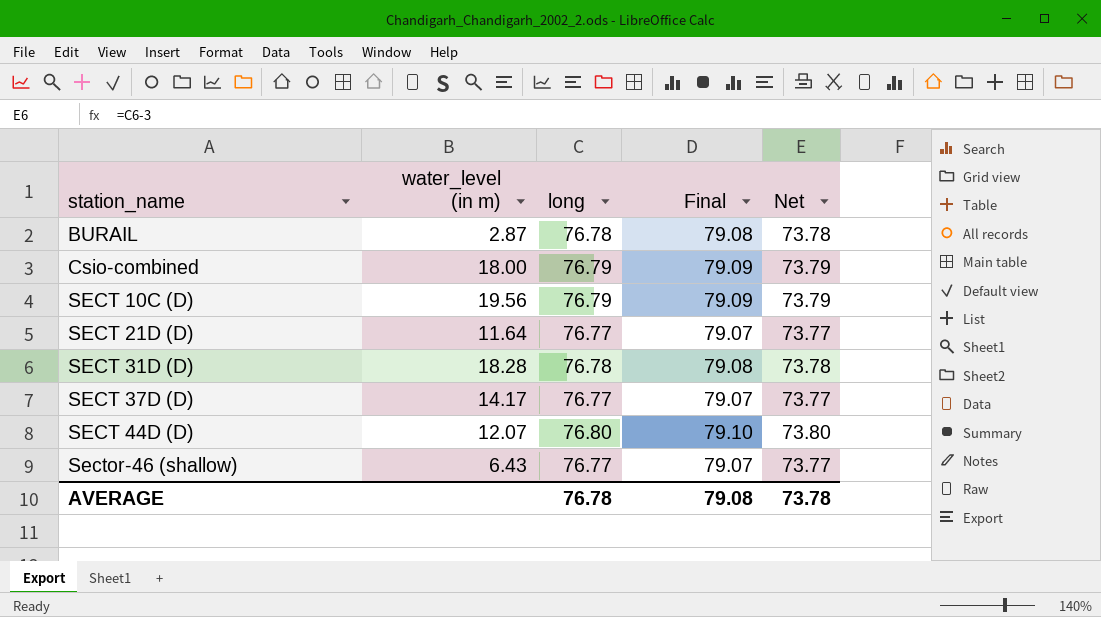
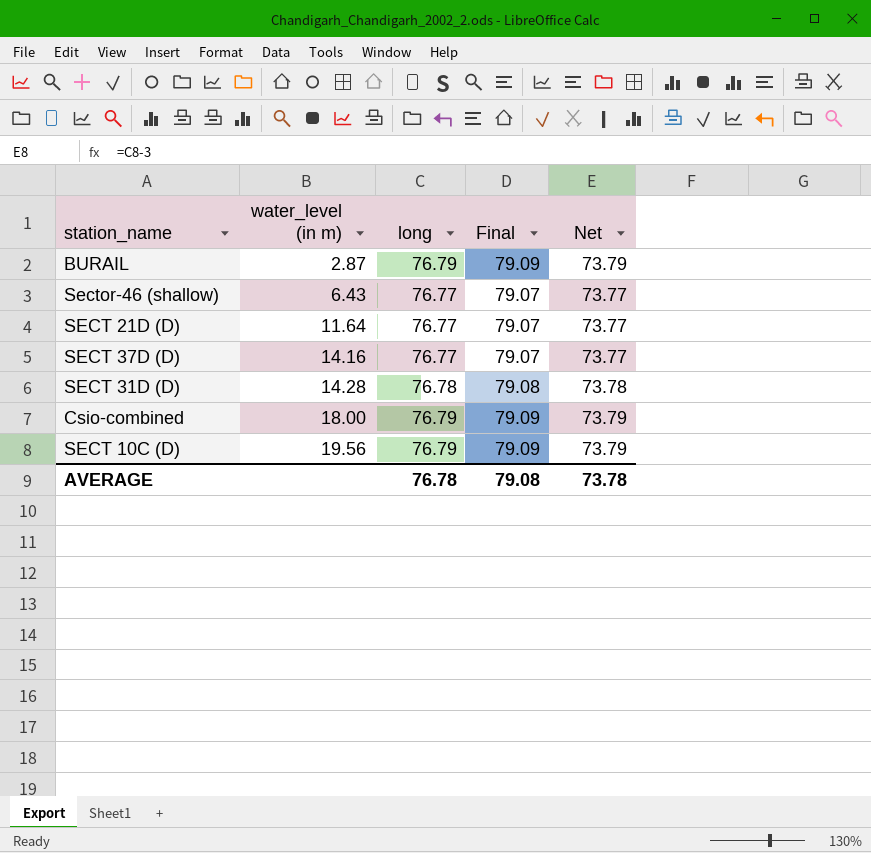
row order: station_name ascending -> water_level (in m) ascending
row SECT 44D (D): 12.07 | 76.80 | 79.10 | 73.80 -> none
BURAIL | long: 76.78 -> 76.79
BURAIL | Final: 79.08 -> 79.09
BURAIL | Net: 73.78 -> 73.79
SECT 37D (D) | water_level (in m): 14.17 -> 14.16
SECT 31D (D) | water_level (in m): 18.28 -> 14.28

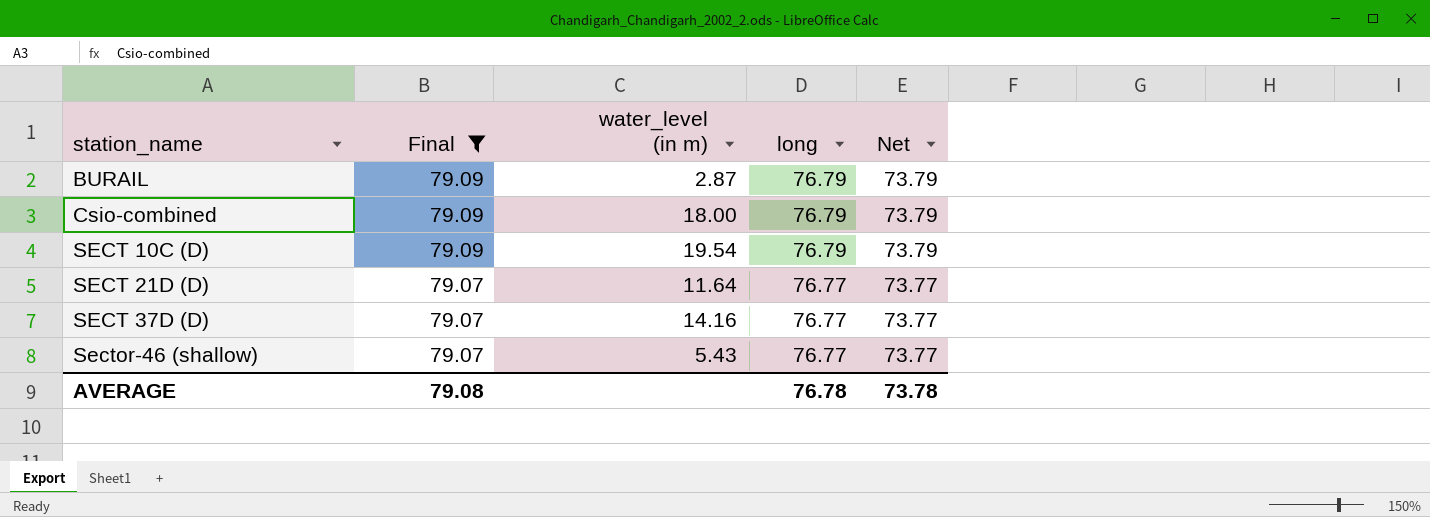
filter: none -> Final != 79.08
row order: water_level (in m) ascending -> station_name ascending
column Final | position: 4 -> 2
SECT 10C (D) | water_level (in m): 19.56 -> 19.54
Sector-46 (shallow) | water_level (in m): 6.43 -> 5.43

